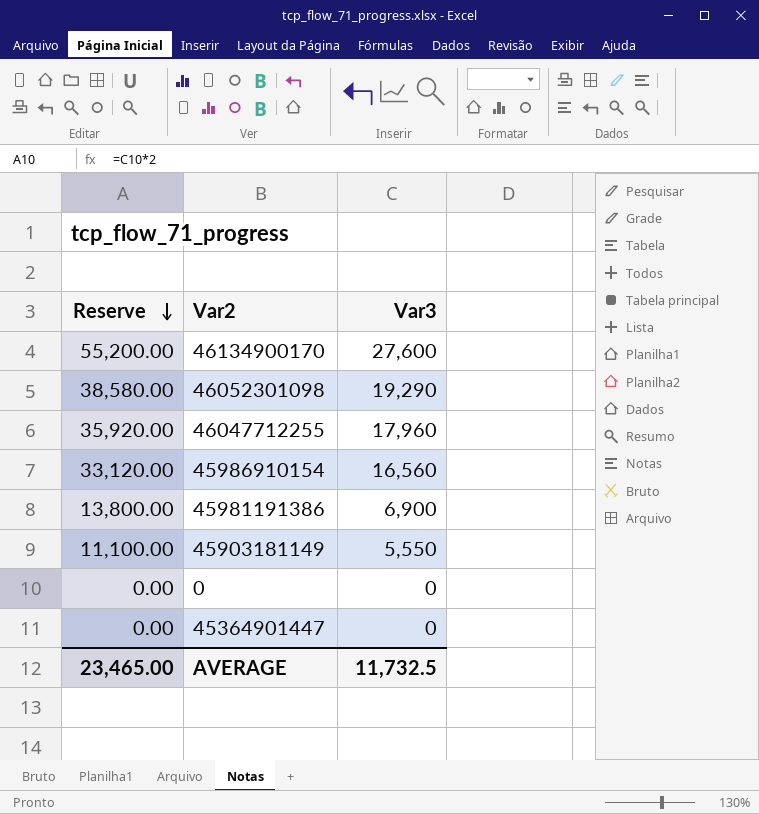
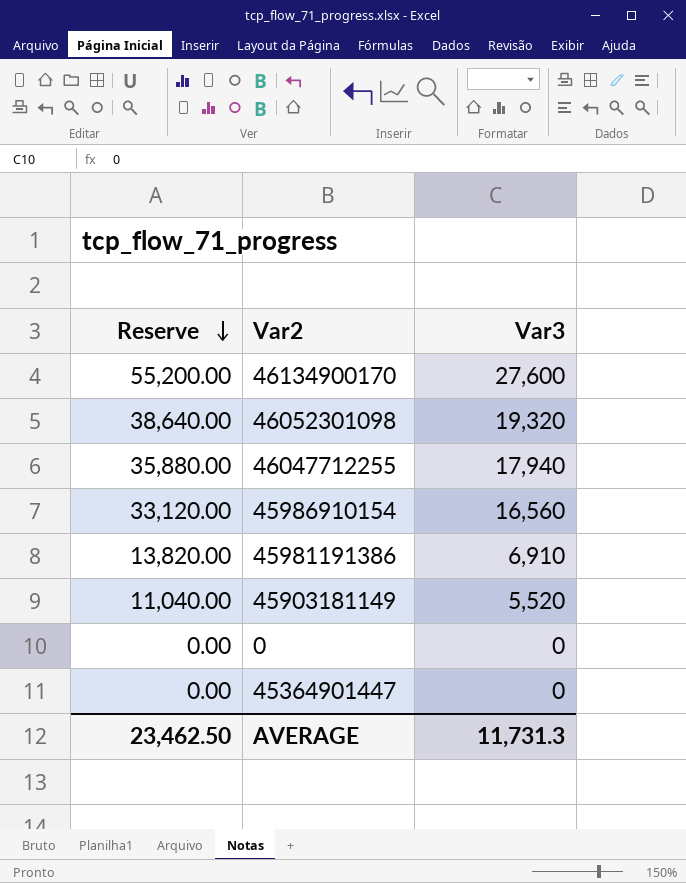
46052301098 | Reserve: 38,580.00 -> 38,640.00
46052301098 | Var3: 19,290 -> 19,320
46047712255 | Reserve: 35,920.00 -> 35,880.00
46047712255 | Var3: 17,960 -> 17,940
45981191386 | Reserve: 13,800.00 -> 13,820.00
45981191386 | Var3: 6,900 -> 6,910
45903181149 | Reserve: 11,100.00 -> 11,040.00
45903181149 | Var3: 5,550 -> 5,520
AVERAGE | Reserve: 23,465.00 -> 23,462.50
AVERAGE | Var3: 11,732.5 -> 11,731.3

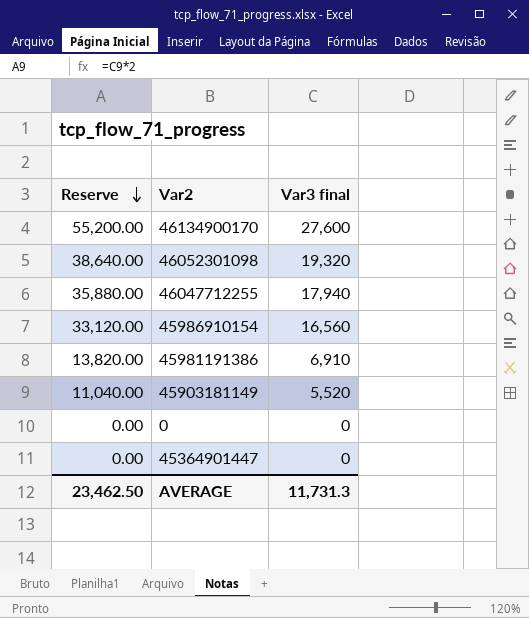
column name: Var3 -> Var3 final

